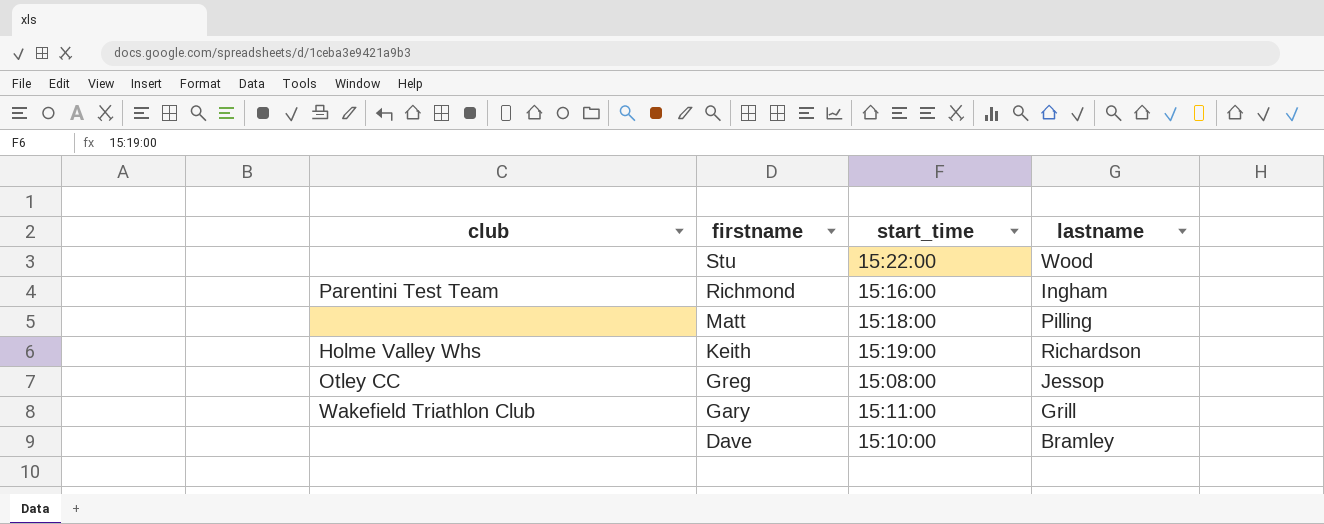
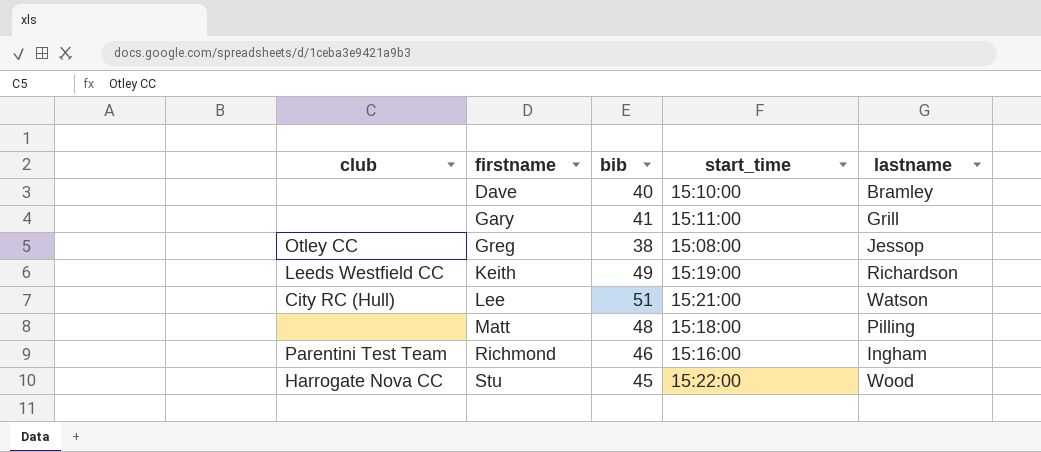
row order: firstname descending -> firstname ascending
column bib | position: none -> 3
Gary | club: Wakefield Triathlon Club -> none
Keith | club: Holme Valley Whs -> Leeds Westfield CC
row Lee: none -> City RC (Hull) | 51 | 15:21:00 | Watson
Stu | club: none -> Harrogate Nova CC

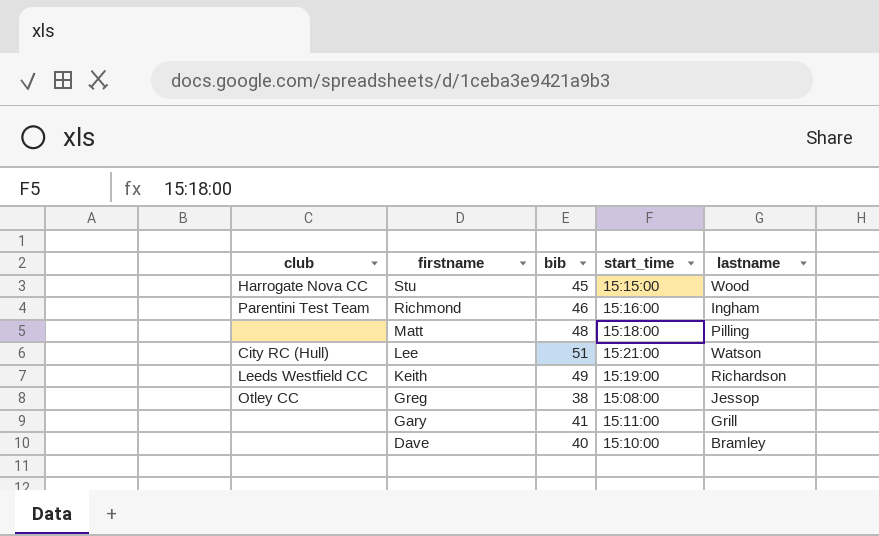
row order: firstname ascending -> firstname descending
Stu | start_time: 15:22:00 -> 15:15:00

